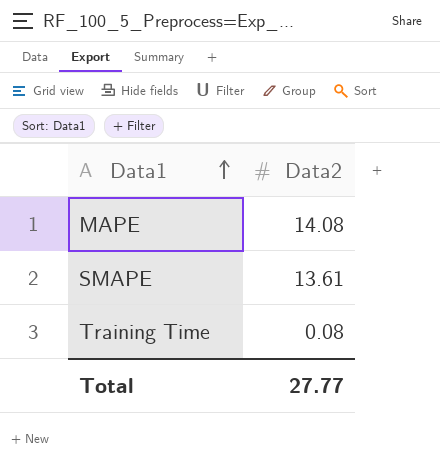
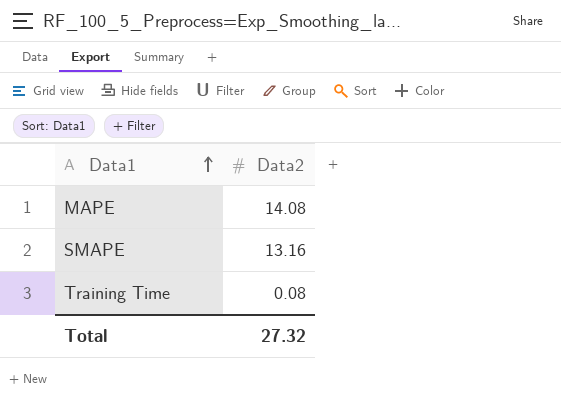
SMAPE | Data2: 13.61 -> 13.16
Total | Data2: 27.77 -> 27.32

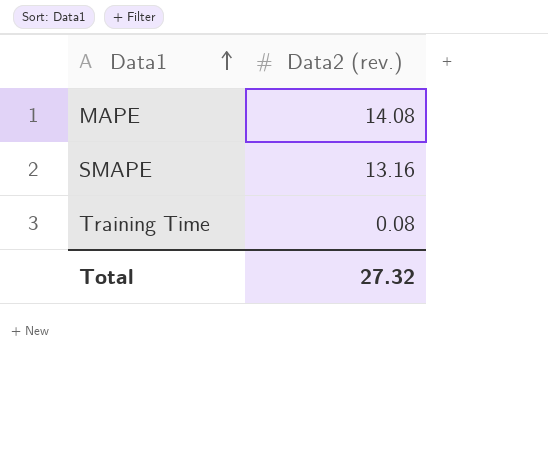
column name: Data2 -> Data2 (rev.)

